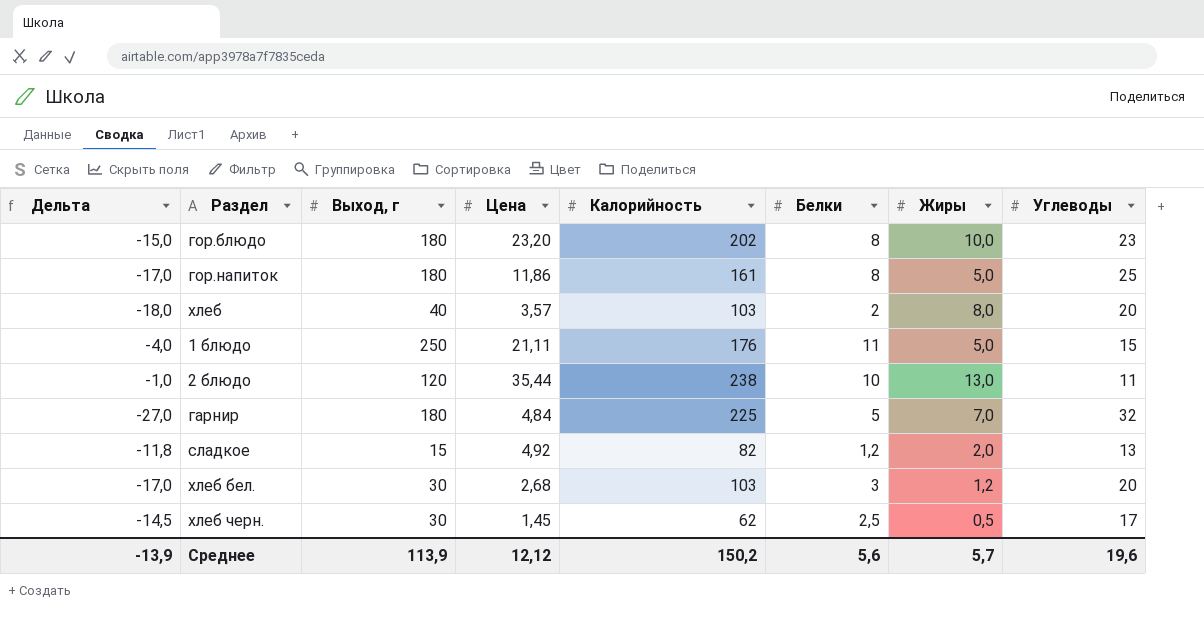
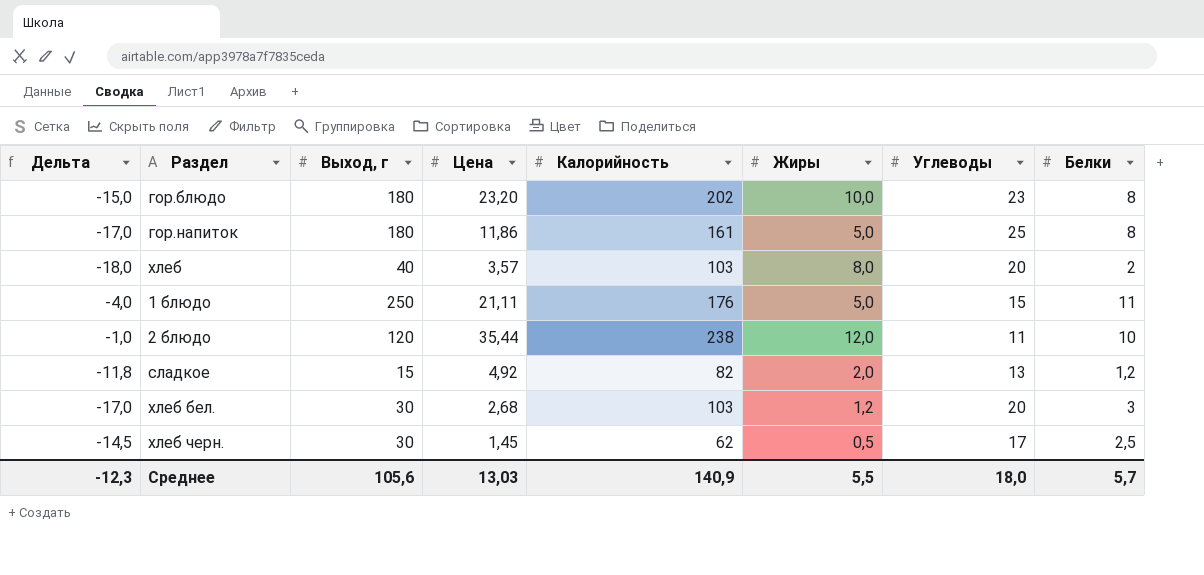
column Белки | position: 6 -> 8
row гарнир: -27,0 | 180 | 4,84 | 225 | 5 | 7,0 | 32 -> none
2 блюдо | Жиры: 13,0 -> 12,0
Среднее | Дельта: -13,9 -> -12,3
Среднее | Выход, г: 113,9 -> 105,6
Среднее | Цена: 12,12 -> 13,03
Среднее | Калорийность: 150,2 -> 140,9
Среднее | Жиры: 5,7 -> 5,5
Среднее | Углеводы: 19,6 -> 18,0
Среднее | Белки: 5,6 -> 5,7

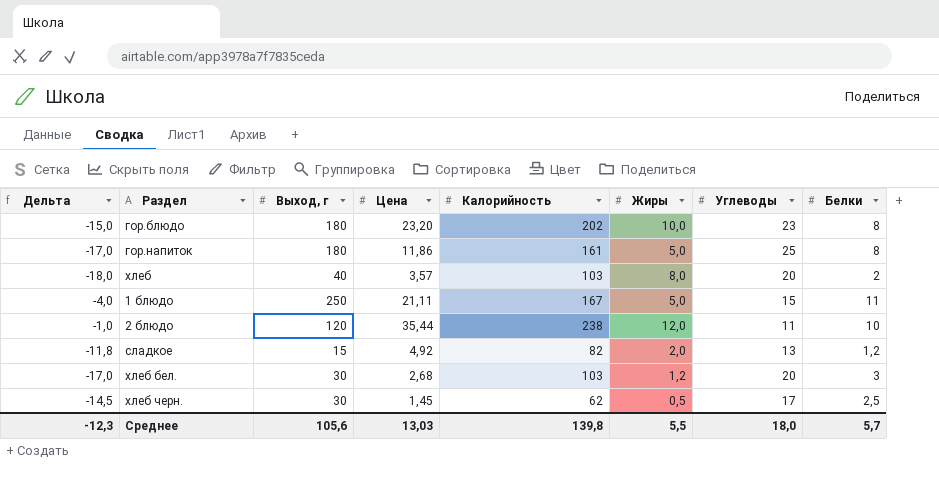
1 блюдо | Калорийность: 176 -> 167
Среднее | Калорийность: 140,9 -> 139,8

